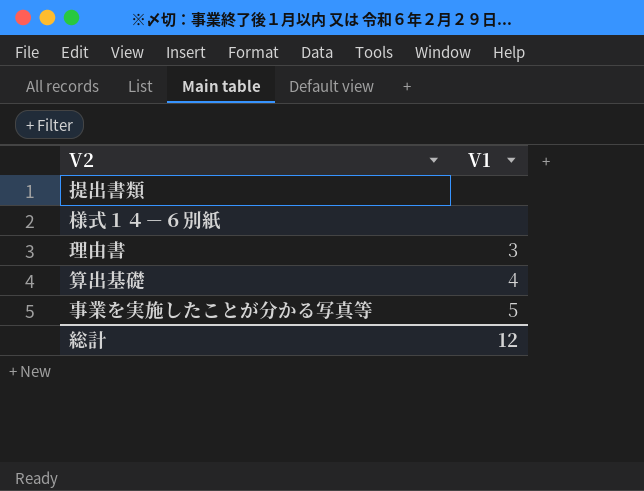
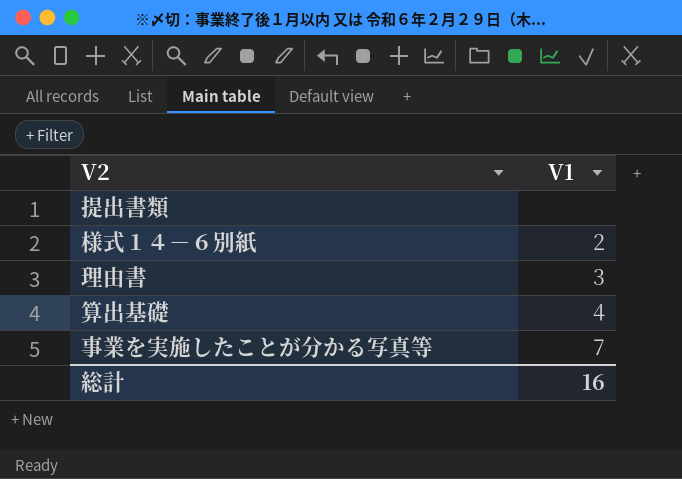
様式１４－６別紙 | V1: none -> 2
事業を実施したことが分かる写真等 | V1: 5 -> 7
総計 | V1: 12 -> 16

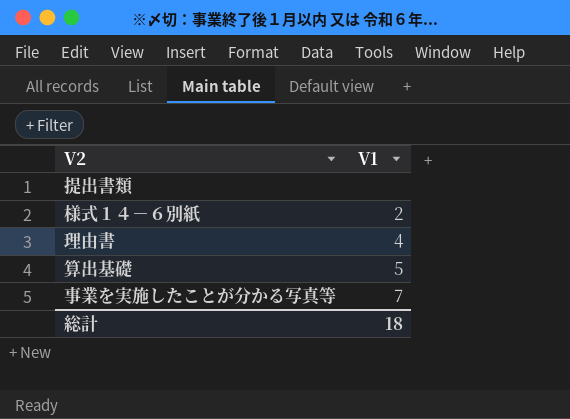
理由書 | V1: 3 -> 4
算出基礎 | V1: 4 -> 5
総計 | V1: 16 -> 18

